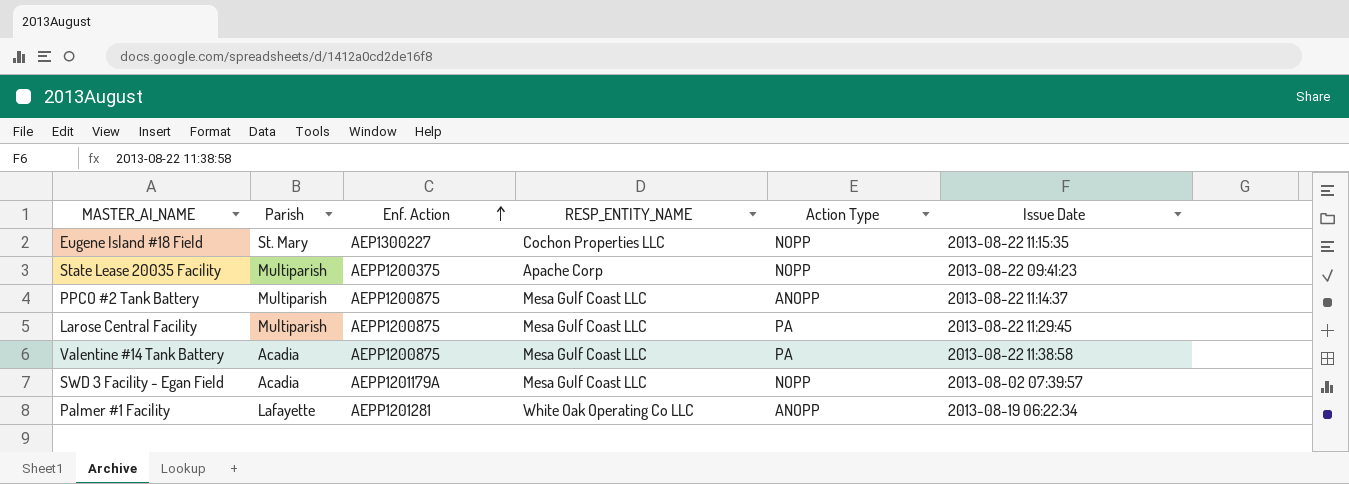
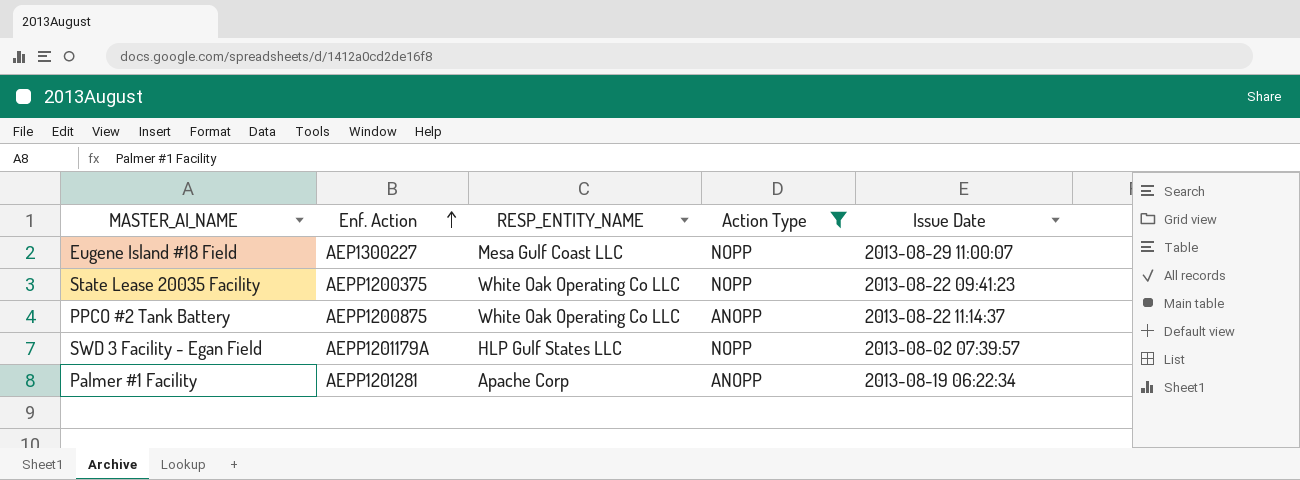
filter: none -> Action Type != PA
column Parish | position: 2 -> none
Eugene Island #18 Field | RESP_ENTITY_NAME: Cochon Properties LLC -> Mesa Gulf Coast LLC
Eugene Island #18 Field | Issue Date: 2013-08-22 11:15:35 -> 2013-08-29 11:00:07
State Lease 20035 Facility | RESP_ENTITY_NAME: Apache Corp -> White Oak Operating Co LLC
PPCO #2 Tank Battery | RESP_ENTITY_NAME: Mesa Gulf Coast LLC -> White Oak Operating Co LLC
SWD 3 Facility - Egan Field | RESP_ENTITY_NAME: Mesa Gulf Coast LLC -> HLP Gulf States LLC
Palmer #1 Facility | RESP_ENTITY_NAME: White Oak Operating Co LLC -> Apache Corp

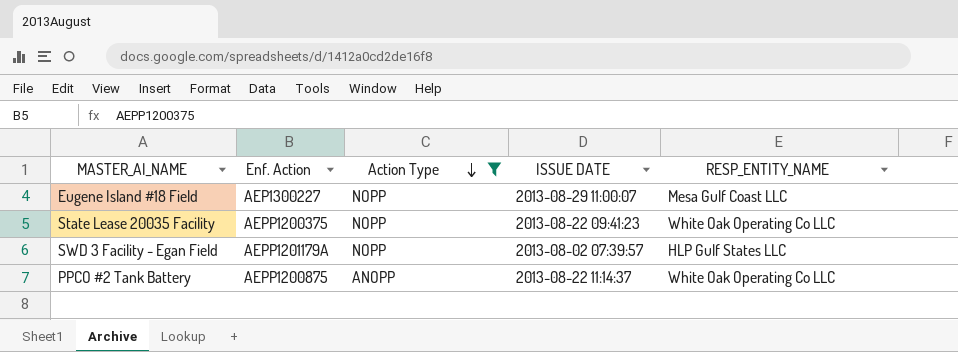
row order: Enf. Action ascending -> Action Type descending
column name: Issue Date -> ISSUE DATE
column RESP_ENTITY_NAME | position: 3 -> 5
row Palmer #1 Facility: AEPP1201281 | Apache Corp | ANOPP | 2013-08-19 06:22:34 -> none

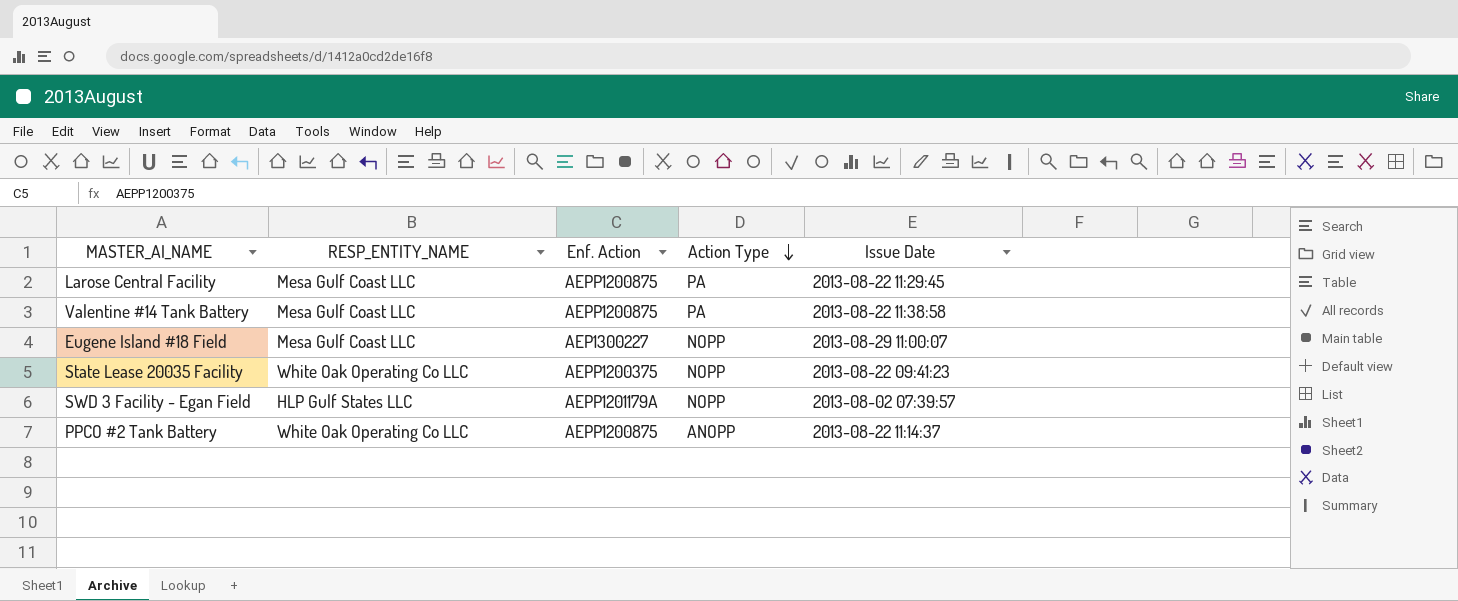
filter: Action Type != PA -> none
column RESP_ENTITY_NAME | position: 5 -> 2
column name: ISSUE DATE -> Issue Date

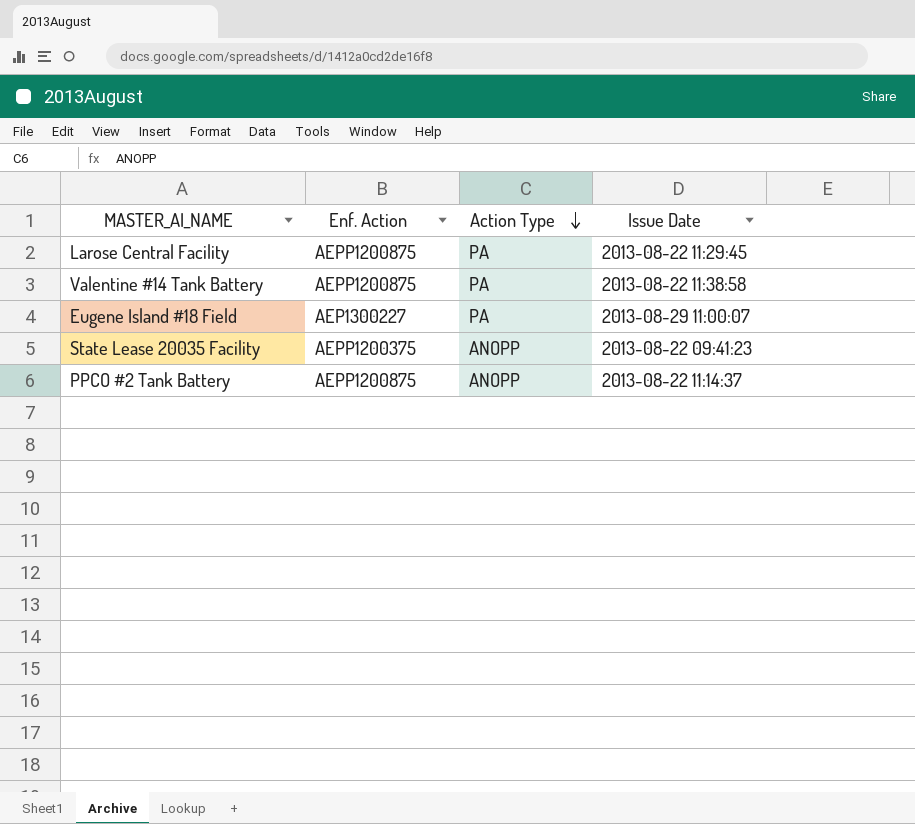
column RESP_ENTITY_NAME | position: 2 -> none
row SWD 3 Facility - Egan Field: HLP Gulf States LLC | AEPP1201179A | NOPP | 2013-08-02 07:39:57 -> none
Eugene Island #18 Field | Action Type: NOPP -> PA
State Lease 20035 Facility | Action Type: NOPP -> ANOPP

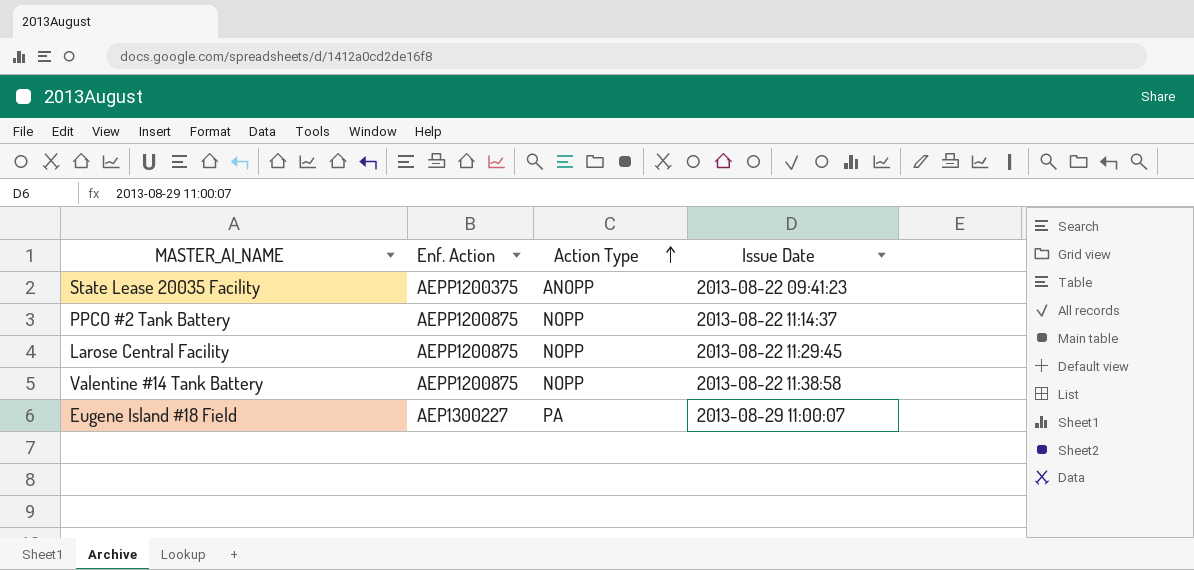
row order: Action Type descending -> Action Type ascending
PPCO #2 Tank Battery | Action Type: ANOPP -> NOPP
Larose Central Facility | Action Type: PA -> NOPP
Valentine #14 Tank Battery | Action Type: PA -> NOPP

